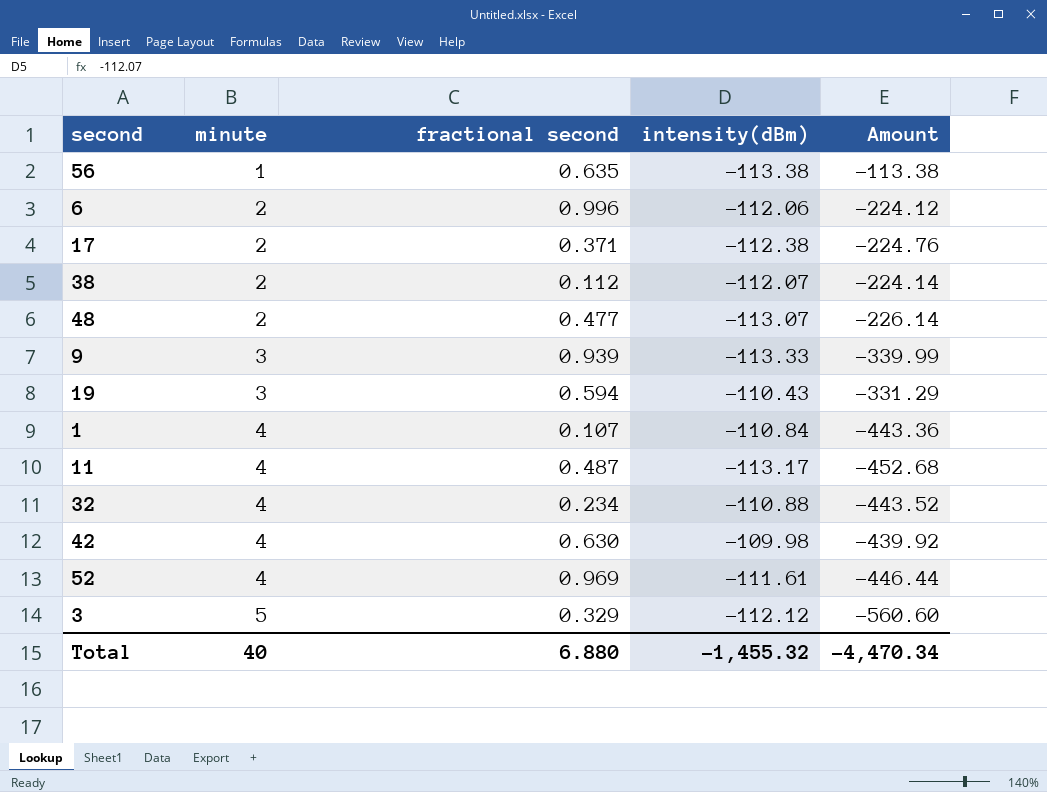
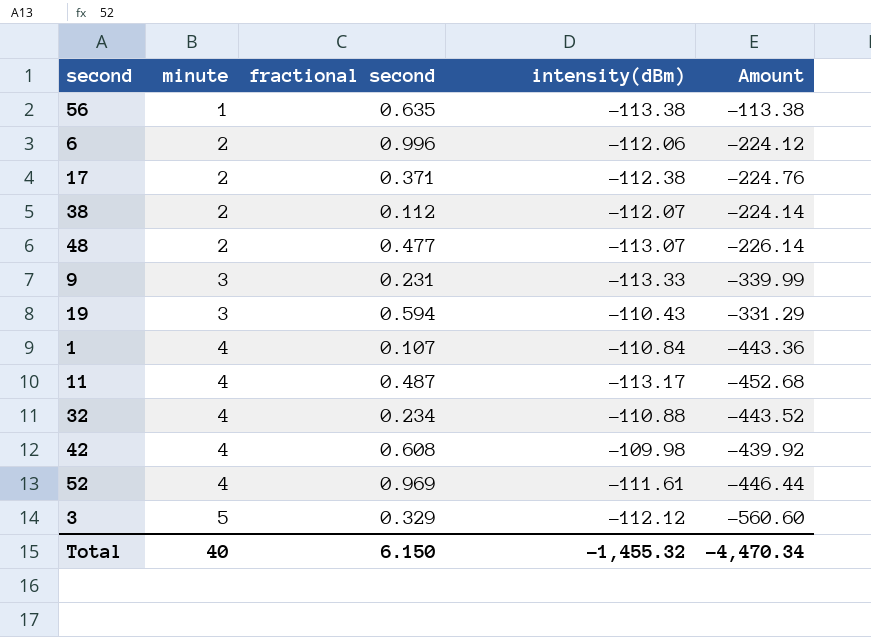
9 | fractional second: 0.939 -> 0.231
42 | fractional second: 0.630 -> 0.608
Total | fractional second: 6.880 -> 6.150

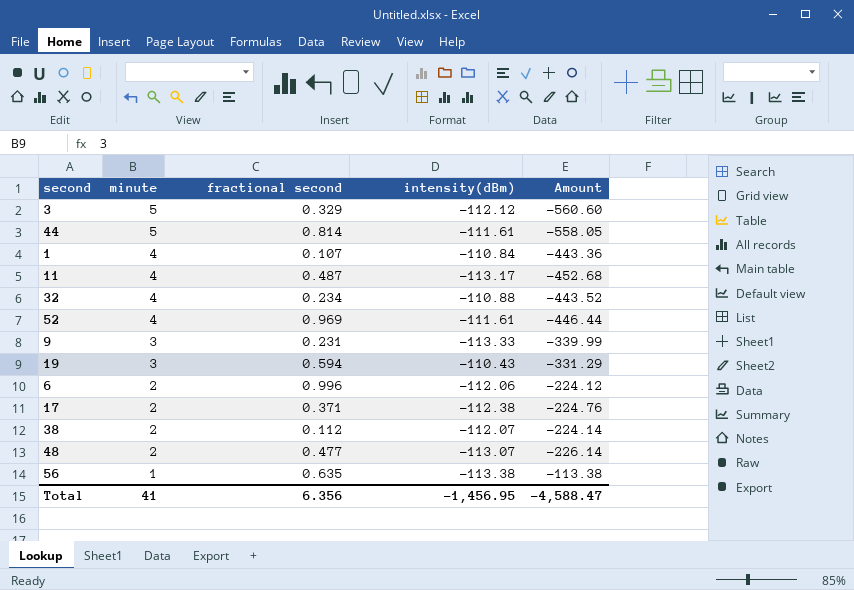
row order: minute ascending -> minute descending
row 42: 4 | 0.608 | -109.98 | -439.92 -> none
row 44: none -> 5 | 0.814 | -111.61 | -558.05
Total | minute: 40 -> 41
Total | fractional second: 6.150 -> 6.356
Total | intensity(dBm): -1,455.32 -> -1,456.95
Total | Amount: -4,470.34 -> -4,588.47

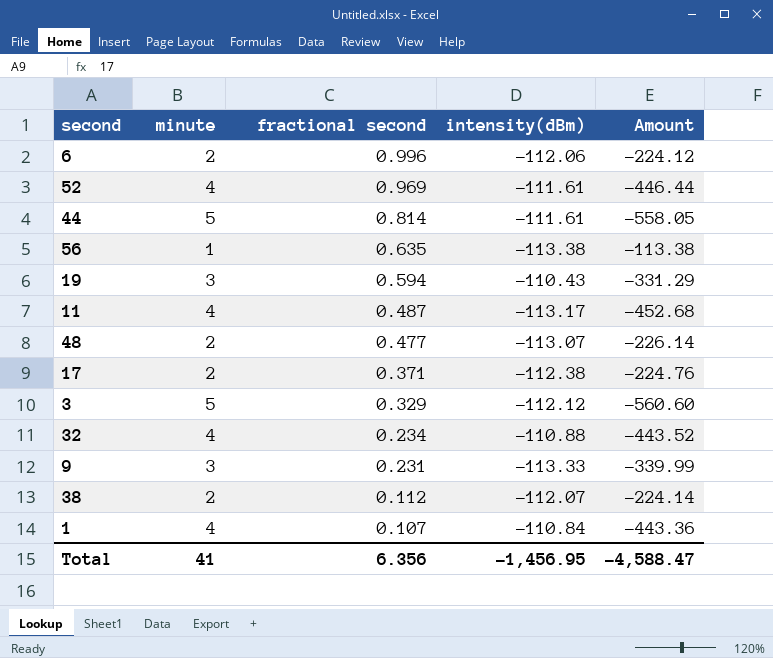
row order: minute descending -> fractional second descending

